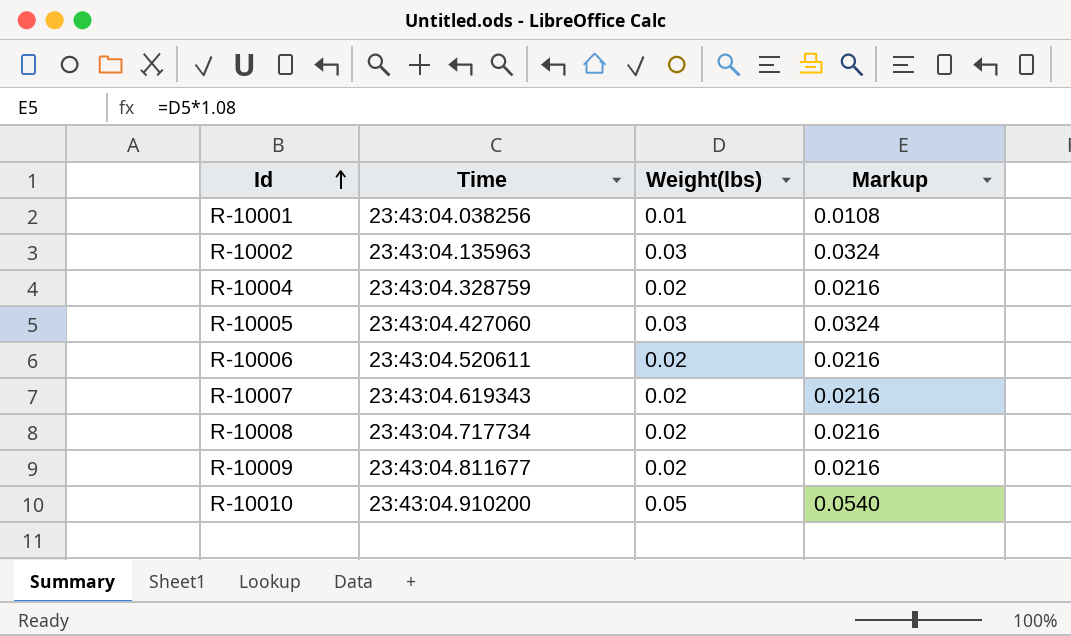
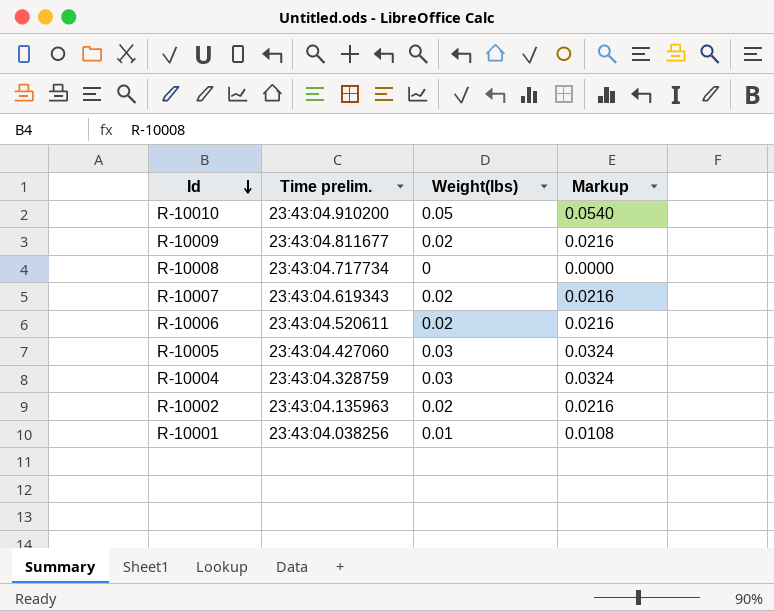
row order: Id ascending -> Id descending
column name: Time -> Time prelim.
R-10008 | Weight(lbs): 0.02 -> 0
R-10008 | Markup: 0.0216 -> 0.0000
R-10004 | Weight(lbs): 0.02 -> 0.03
R-10004 | Markup: 0.0216 -> 0.0324
R-10002 | Weight(lbs): 0.03 -> 0.02
R-10002 | Markup: 0.0324 -> 0.0216

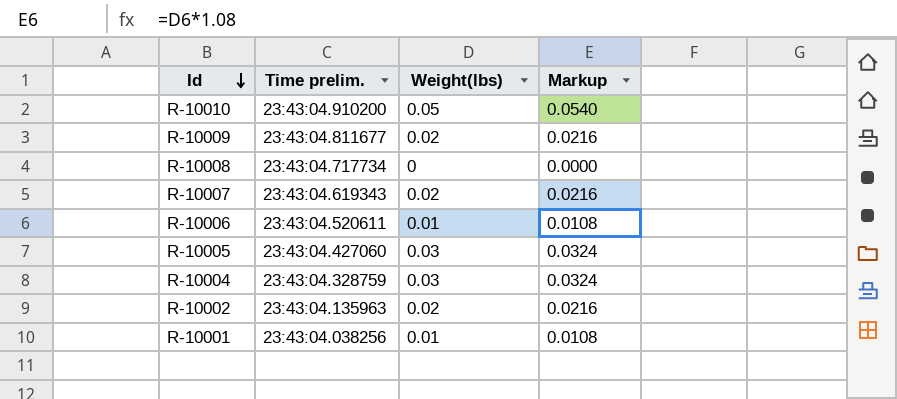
R-10006 | Weight(lbs): 0.02 -> 0.01
R-10006 | Markup: 0.0216 -> 0.0108

